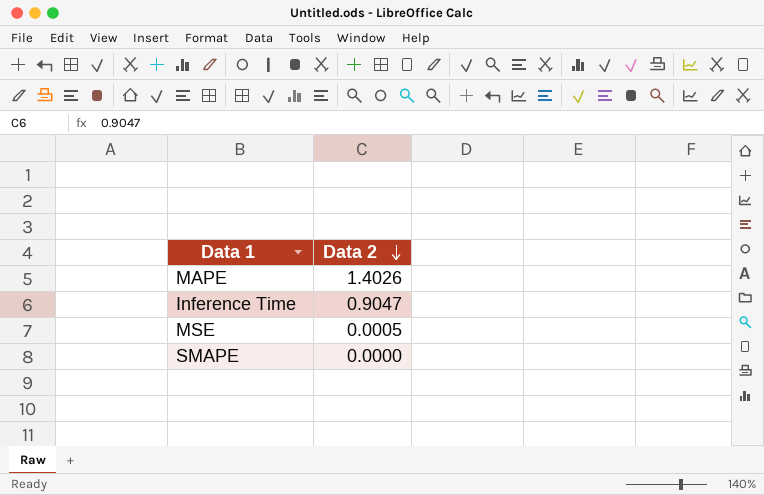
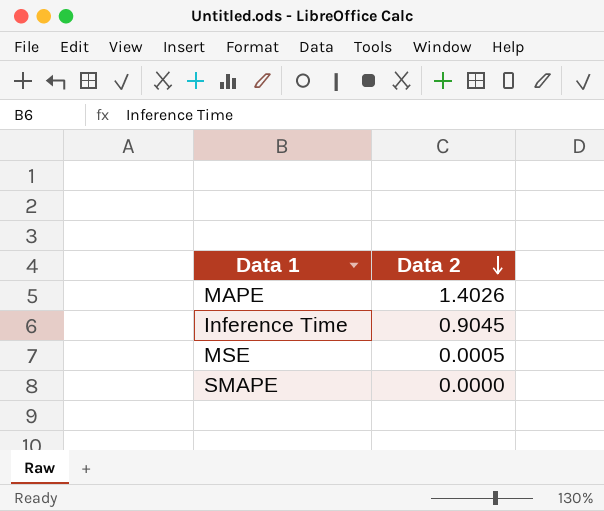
Inference Time | Data 2: 0.9047 -> 0.9045

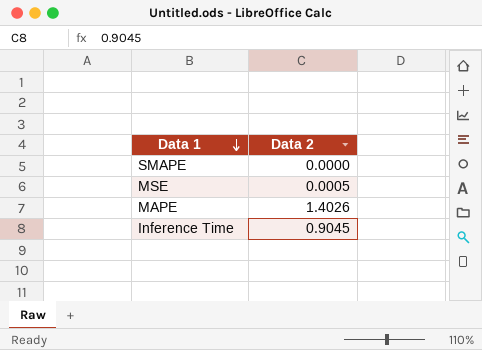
row order: Data 2 descending -> Data 1 descending

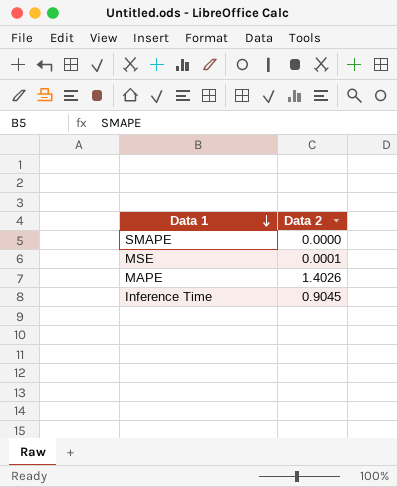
MSE | Data 2: 0.0005 -> 0.0001

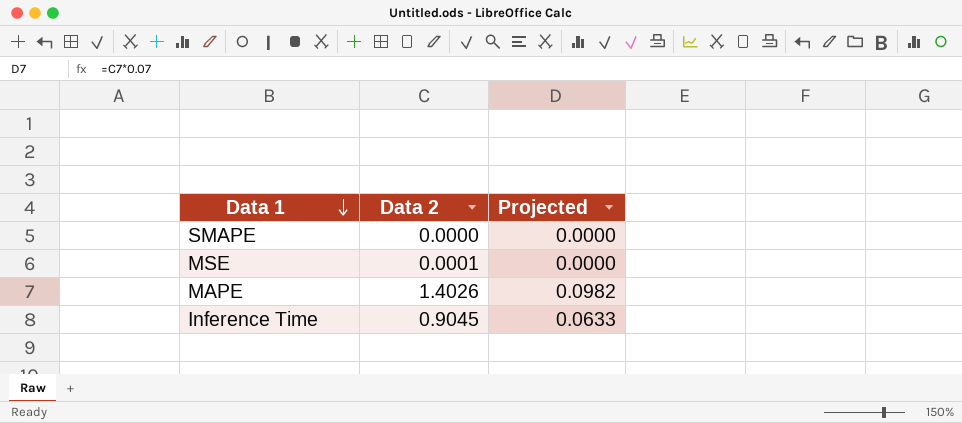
column Projected | formula: none -> [Data 2] * 0.07

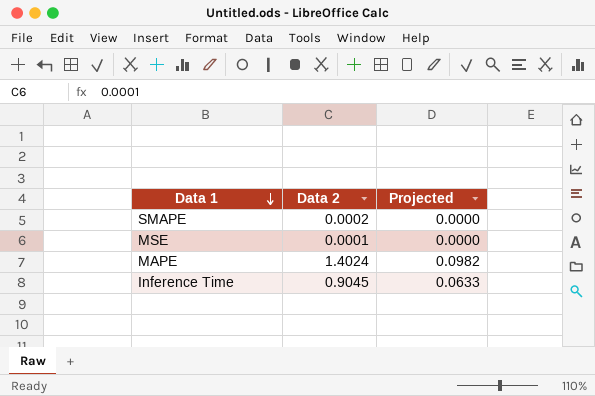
SMAPE | Data 2: 0.0000 -> 0.0002
MAPE | Data 2: 1.4026 -> 1.4024

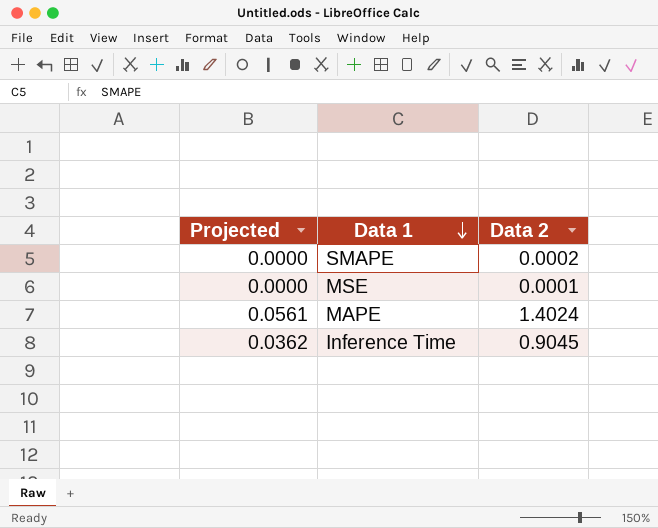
column Projected | formula: [Data 2] * 0.07 -> [Data 2] * 0.04
column Projected | position: 3 -> 1

